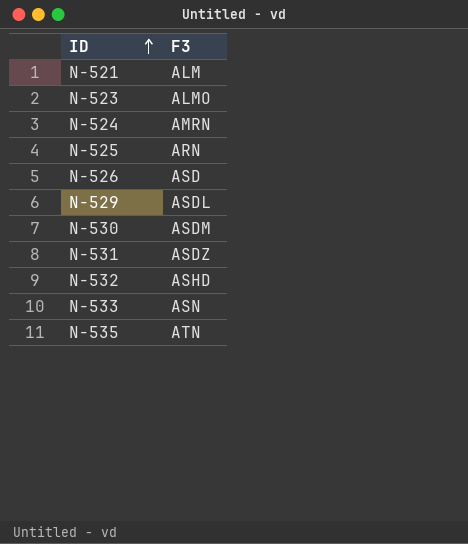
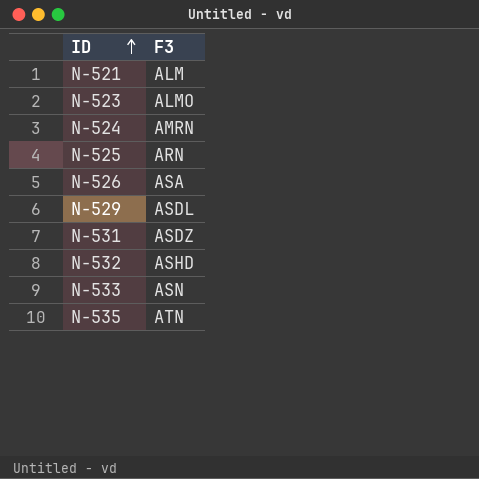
row N-530: ASDM -> none
N-526 | F3: ASD -> ASA

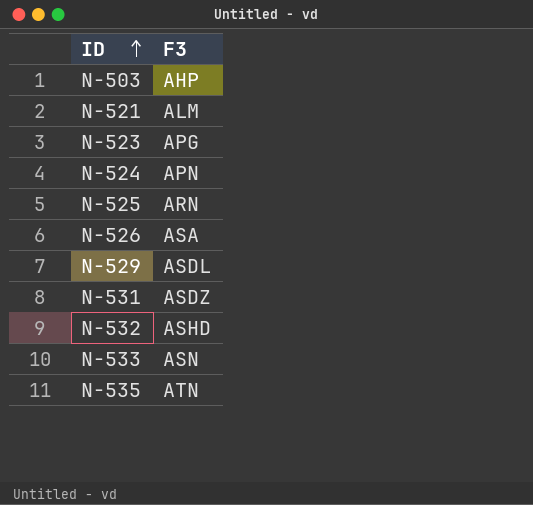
row N-503: none -> AHP
N-523 | F3: ALMO -> APG
N-524 | F3: AMRN -> APN

